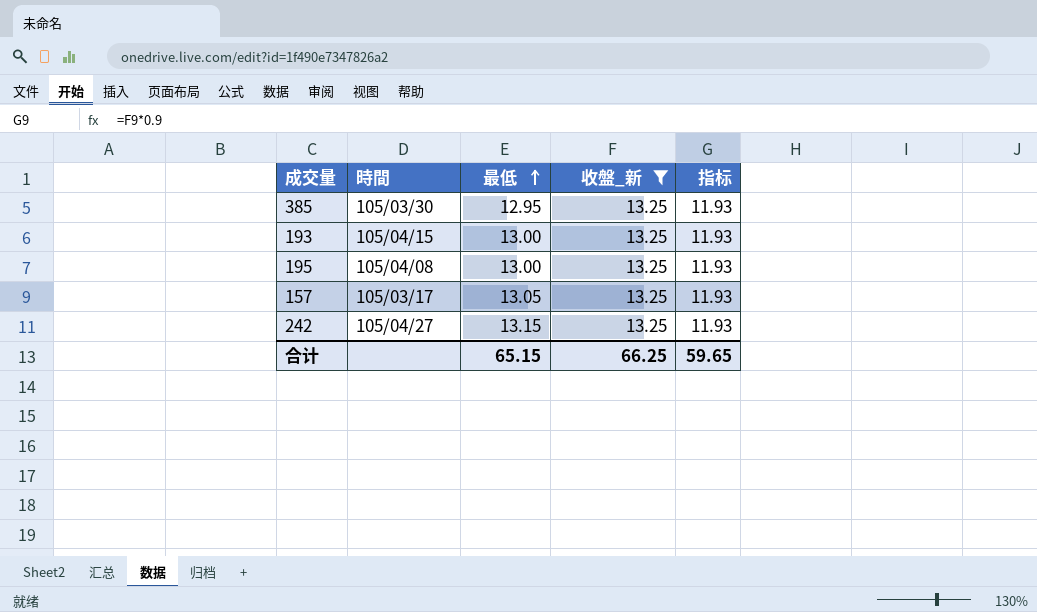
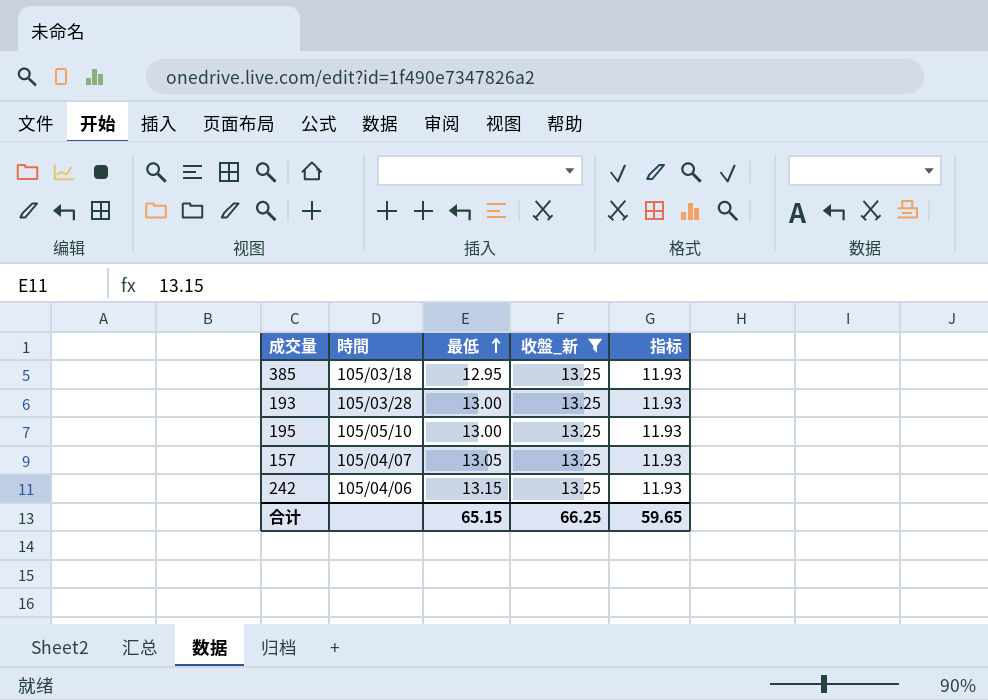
385 | 時間: 105/03/30 -> 105/03/18
193 | 時間: 105/04/15 -> 105/03/28
195 | 時間: 105/04/08 -> 105/05/10
157 | 時間: 105/03/17 -> 105/04/07
242 | 時間: 105/04/27 -> 105/04/06

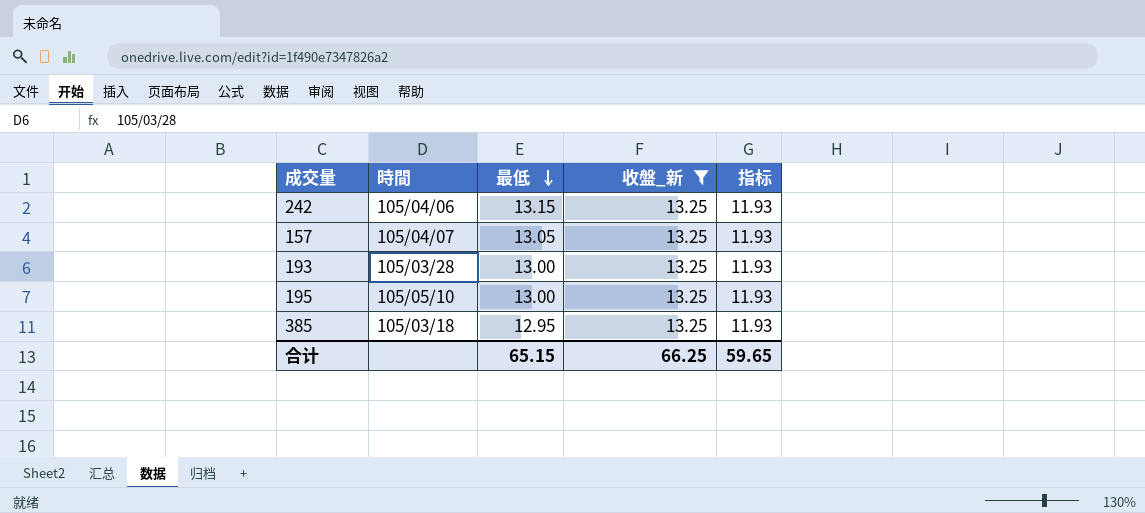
row order: 最低 ascending -> 最低 descending

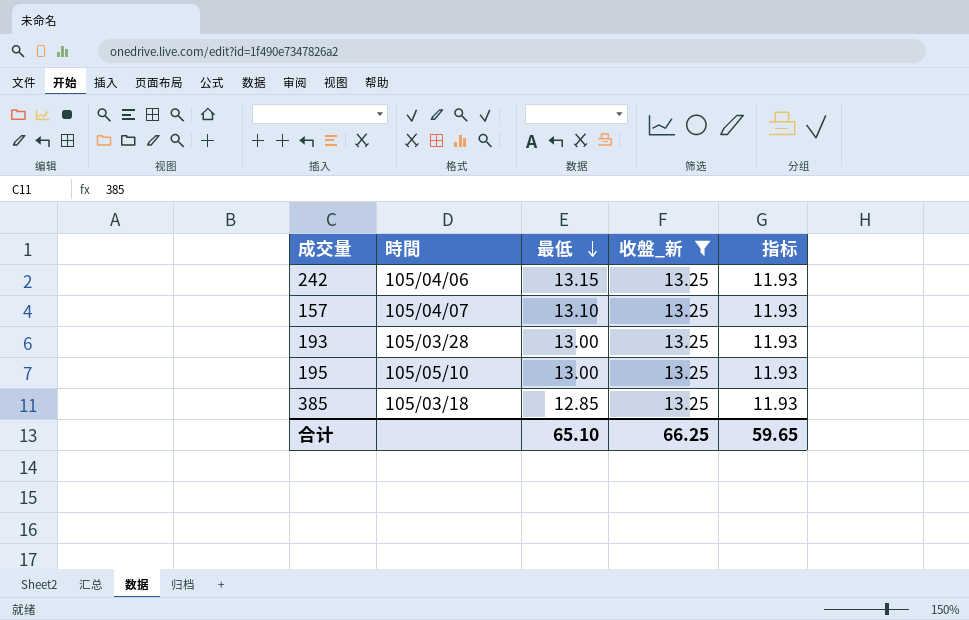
157 | 最低: 13.05 -> 13.10
385 | 最低: 12.95 -> 12.85
合计 | 最低: 65.15 -> 65.10

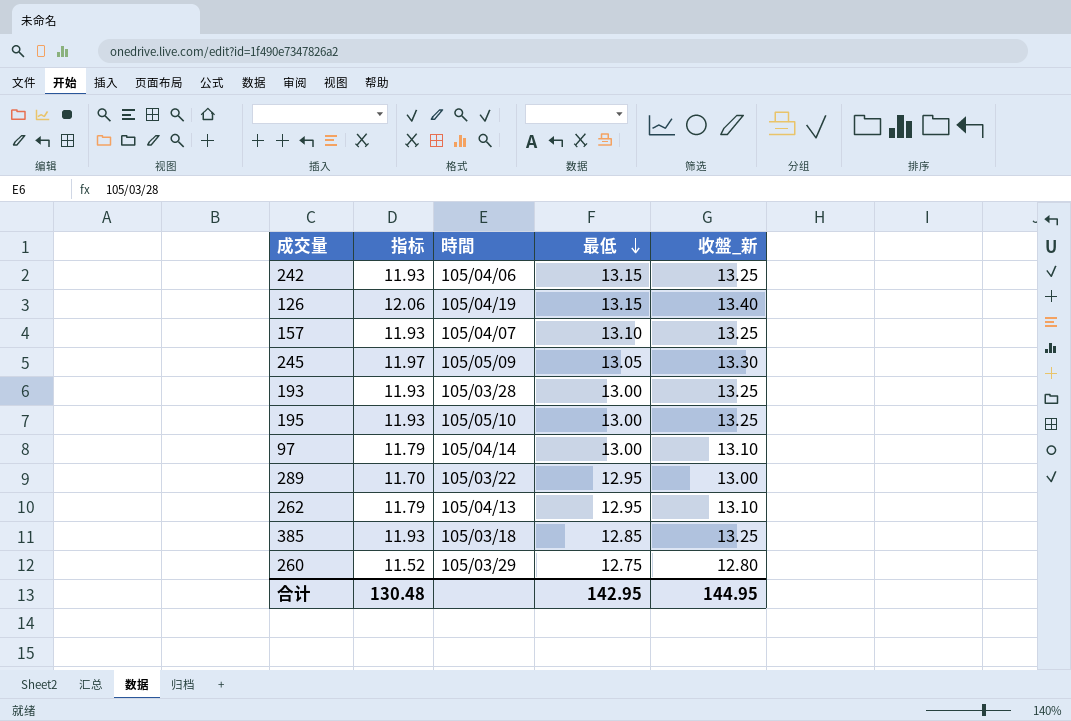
filter: 收盤_新 = 13.25 -> none
column 指标 | position: 5 -> 2
合计 | 指标: 59.65 -> 130.48
合计 | 最低: 65.10 -> 142.95
合计 | 收盤_新: 66.25 -> 144.95

